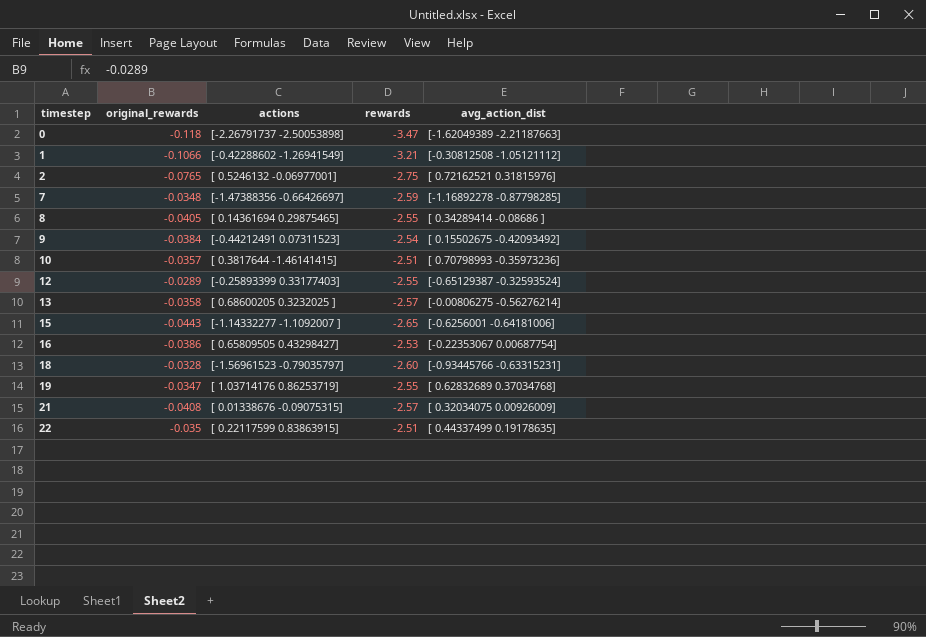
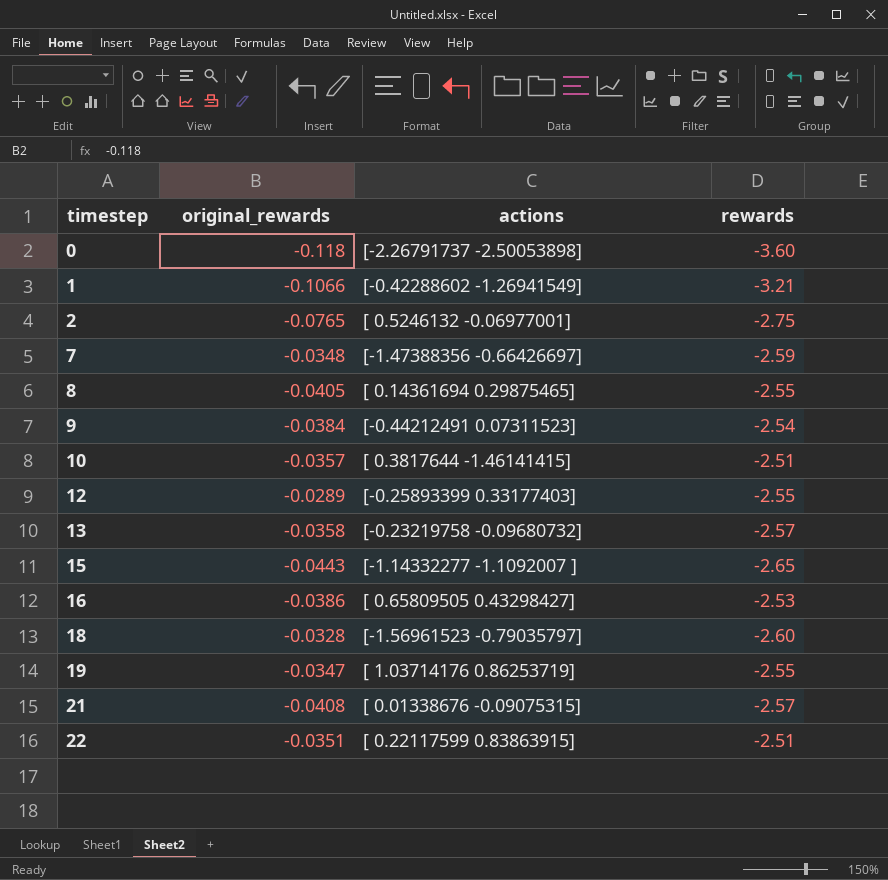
column avg_action_dist | position: 5 -> none
0 | rewards: -3.47 -> -3.60
13 | actions: [ 0.68600205 0.3232025 ] -> [-0.23219758 -0.09680732]
22 | original_rewards: -0.035 -> -0.0351

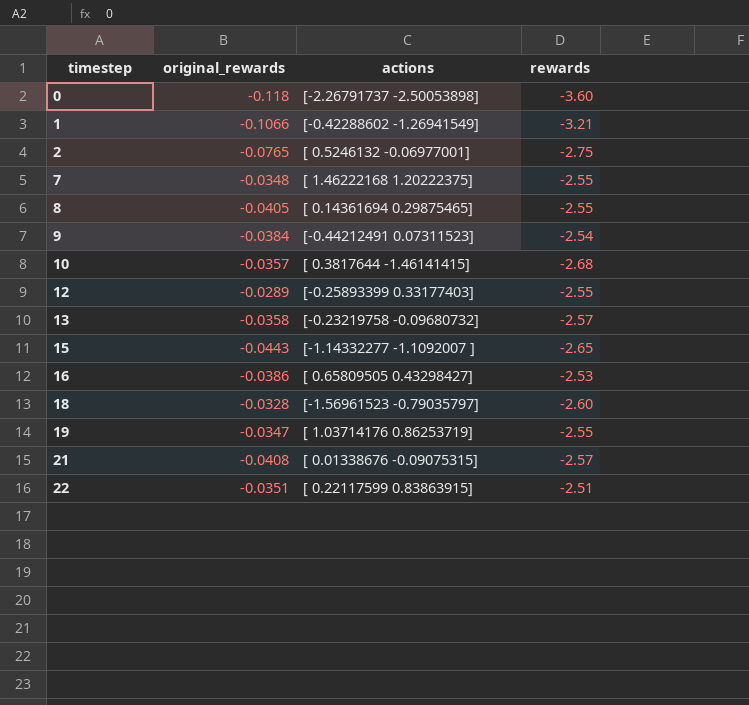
7 | actions: [-1.47388356 -0.66426697] -> [ 1.46222168 1.20222375]
7 | rewards: -2.59 -> -2.55
10 | rewards: -2.51 -> -2.68

